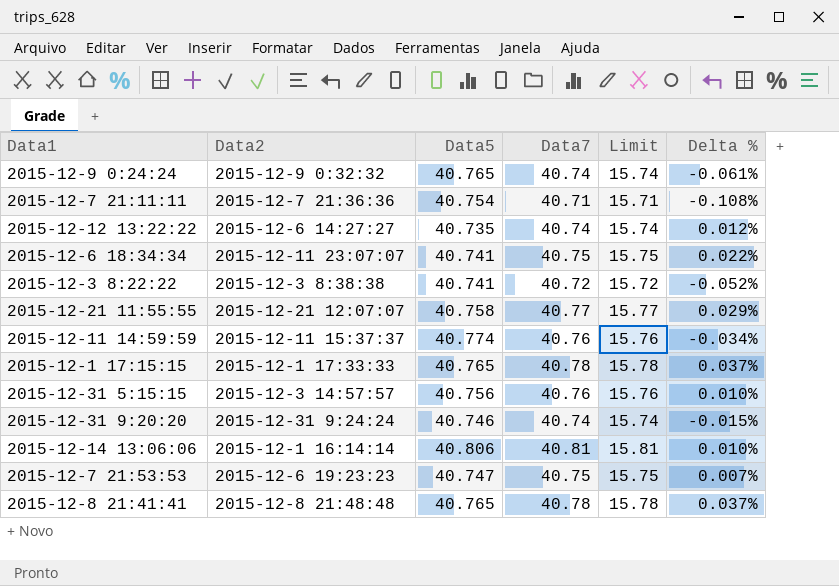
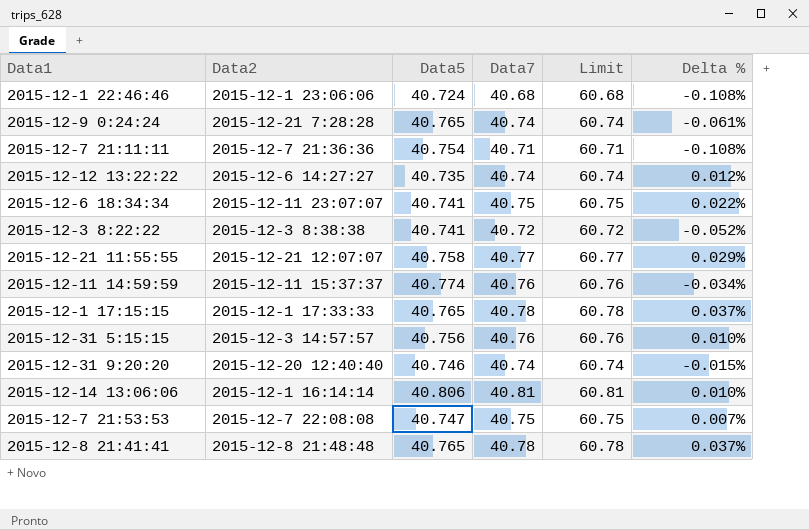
column Limit | formula: [Data7] - 25 -> [Data7] + 20
row 2015-12-1 22:46:46: none -> 2015-12-1 23:06:06 | 40.724 | 40.68 | 60.68 | -0.108%
2015-12-9 0:24:24 | Data2: 2015-12-9 0:32:32 -> 2015-12-21 7:28:28
2015-12-31 9:20:20 | Data2: 2015-12-31 9:24:24 -> 2015-12-20 12:40:40
2015-12-7 21:53:53 | Data2: 2015-12-6 19:23:23 -> 2015-12-7 22:08:08

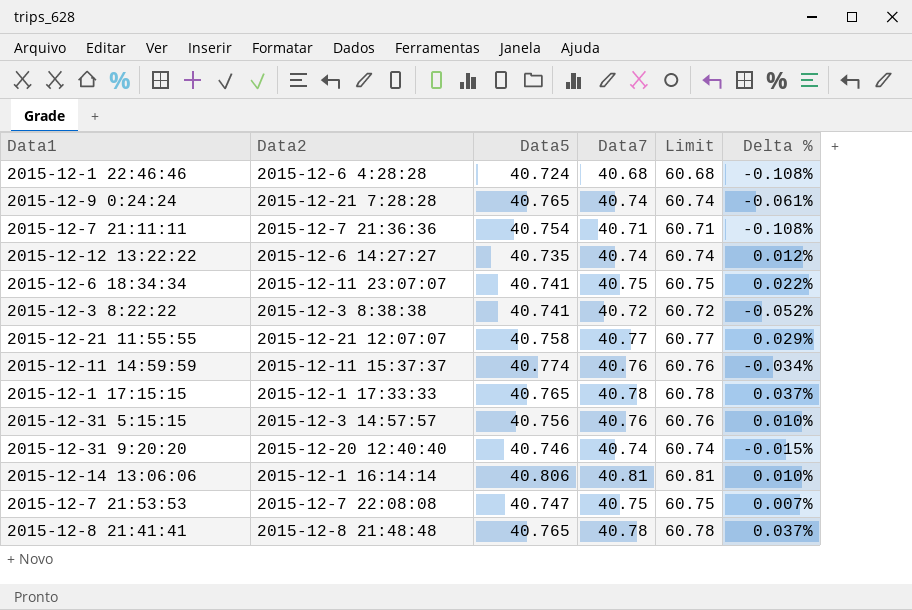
2015-12-1 22:46:46 | Data2: 2015-12-1 23:06:06 -> 2015-12-6 4:28:28

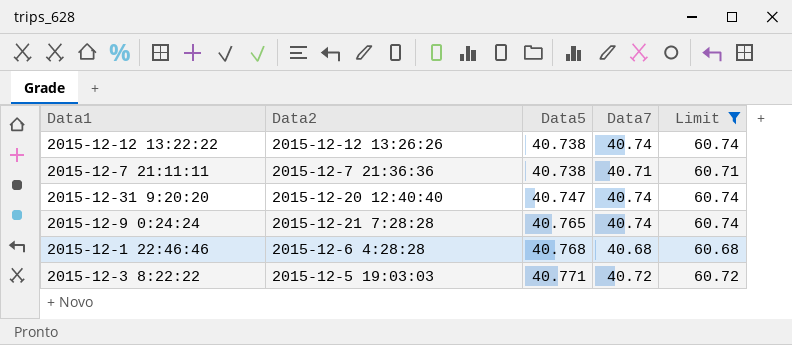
filter: none -> Limit <= 60.74
row order: none -> Data5 ascending
column Delta % | formula: ([Data7] - [Data5]) / [Data5] -> none
2015-12-12 13:22:22 | Data2: 2015-12-6 14:27:27 -> 2015-12-12 13:26:26
2015-12-12 13:22:22 | Data5: 40.735 -> 40.738
2015-12-7 21:11:11 | Data5: 40.754 -> 40.738
2015-12-31 9:20:20 | Data5: 40.746 -> 40.747
2015-12-1 22:46:46 | Data5: 40.724 -> 40.768
2015-12-3 8:22:22 | Data2: 2015-12-3 8:38:38 -> 2015-12-5 19:03:03
2015-12-3 8:22:22 | Data5: 40.741 -> 40.771

